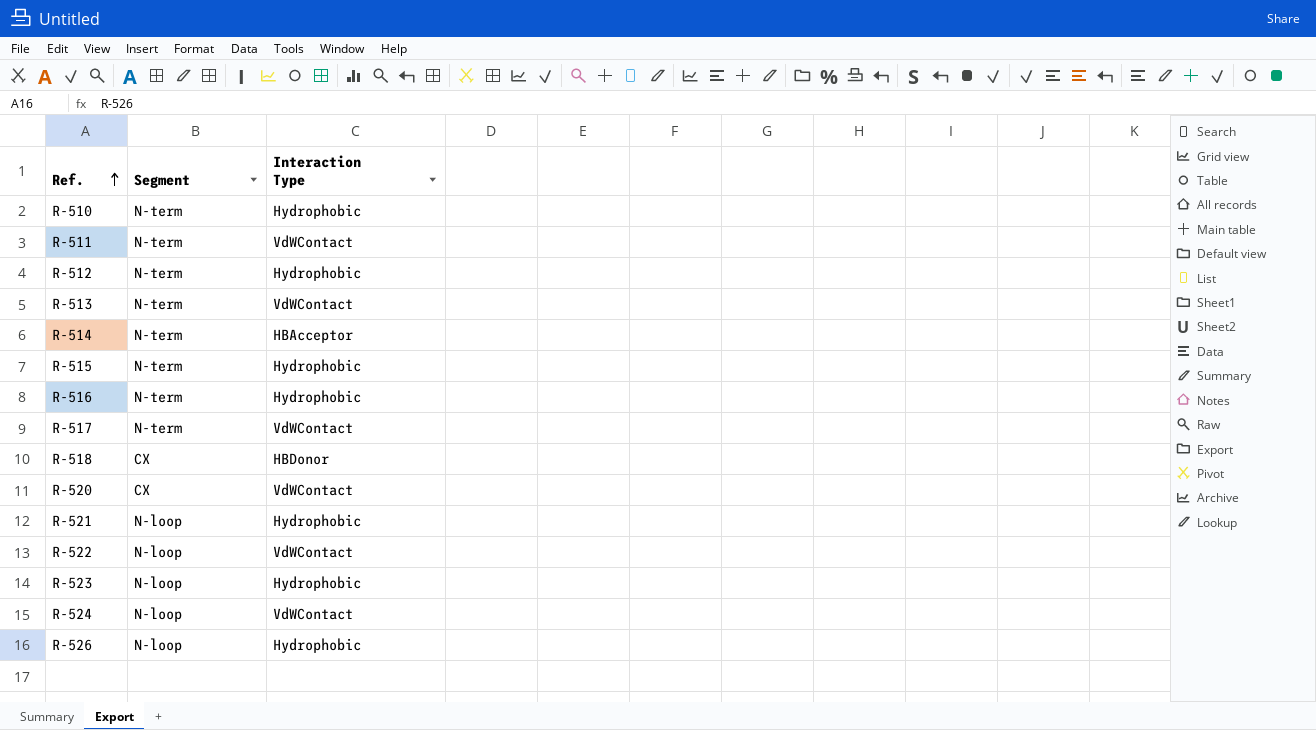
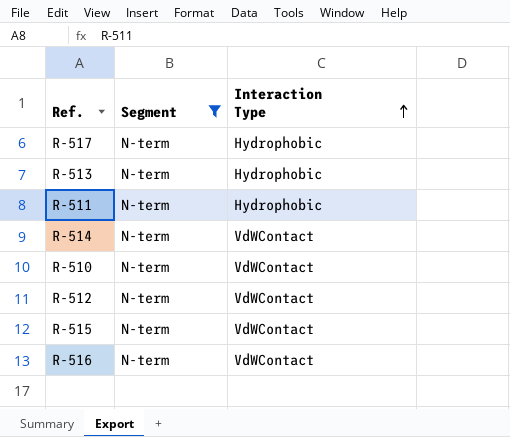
filter: none -> Segment = N-term
row order: Ref. ascending -> Interaction Type ascending
R-517 | Interaction Type: VdWContact -> Hydrophobic
R-513 | Interaction Type: VdWContact -> Hydrophobic
R-511 | Interaction Type: VdWContact -> Hydrophobic
R-514 | Interaction Type: HBAcceptor -> VdWContact
R-510 | Interaction Type: Hydrophobic -> VdWContact
R-512 | Interaction Type: Hydrophobic -> VdWContact
R-515 | Interaction Type: Hydrophobic -> VdWContact
R-516 | Interaction Type: Hydrophobic -> VdWContact

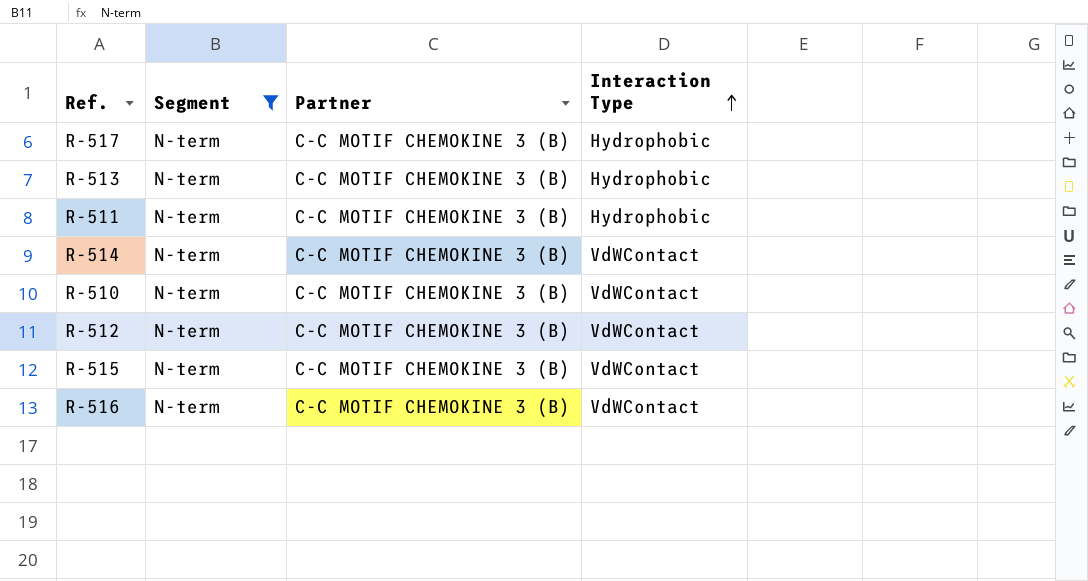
column Partner | position: none -> 3

